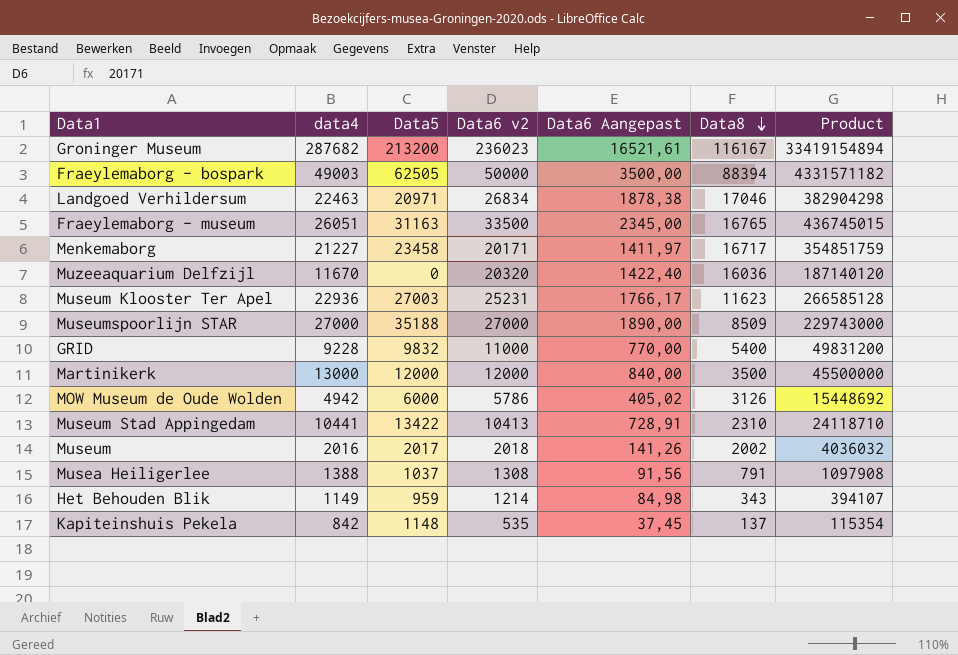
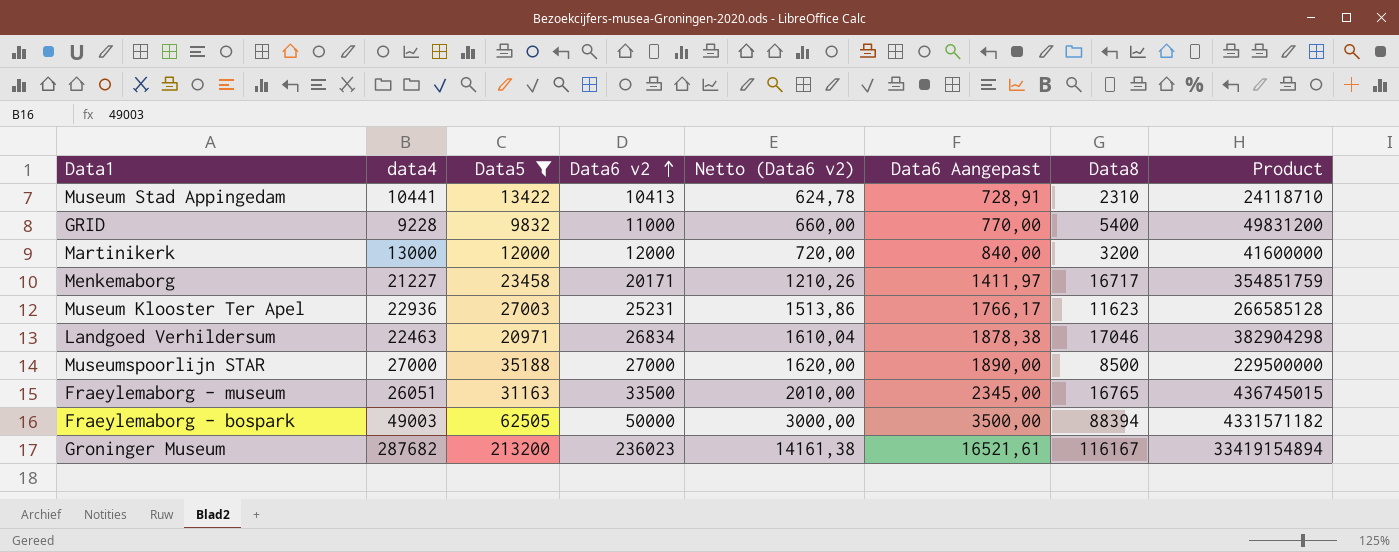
filter: none -> Data5 >= 9832
row order: Data8 descending -> Data6 v2 ascending
column Netto (Data6 v2) | formula: none -> [Data6 v2] * 0,06
Martinikerk | Data8: 3500 -> 3200
Martinikerk | Product: 45500000 -> 41600000
Museumspoorlijn STAR | Data8: 8509 -> 8500
Museumspoorlijn STAR | Product: 229743000 -> 229500000

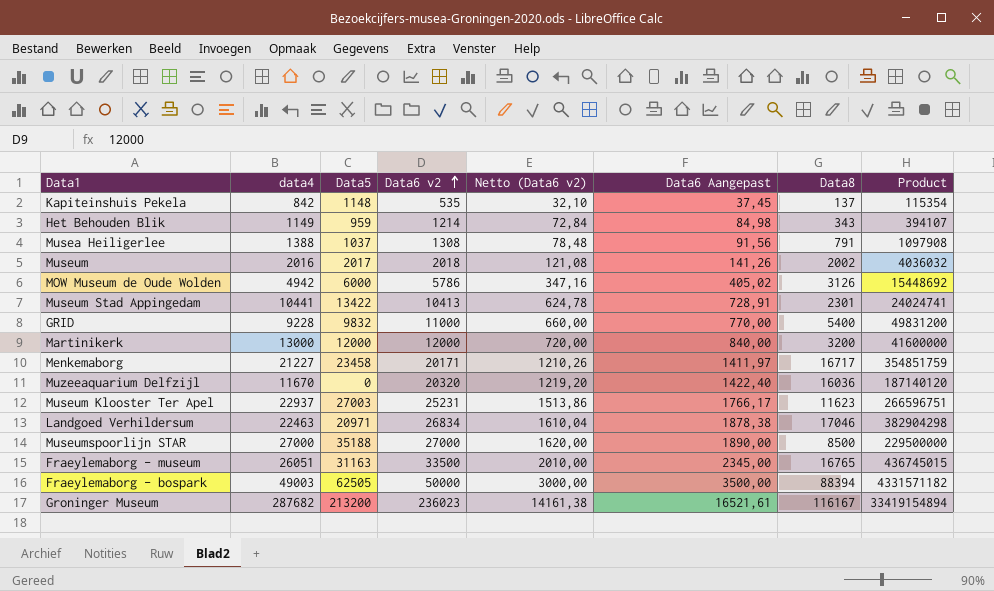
filter: Data5 >= 9832 -> none
Museum Stad Appingedam | Data8: 2310 -> 2301
Museum Stad Appingedam | Product: 24118710 -> 24024741
Museum Klooster Ter Apel | data4: 22936 -> 22937
Museum Klooster Ter Apel | Product: 266585128 -> 266596751

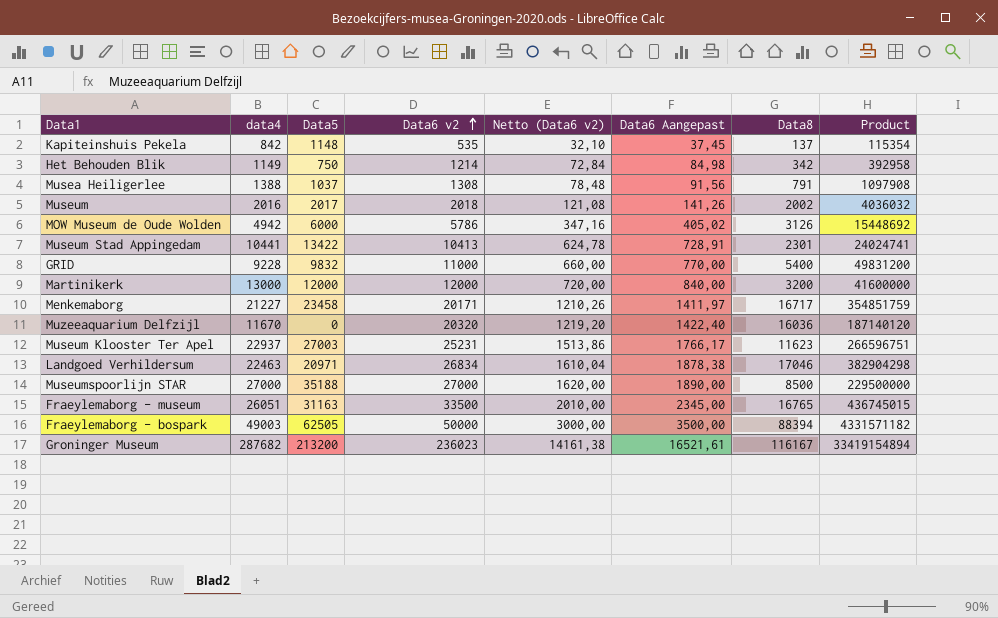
Het Behouden Blik | Data5: 959 -> 750
Het Behouden Blik | Data8: 343 -> 342
Het Behouden Blik | Product: 394107 -> 392958

